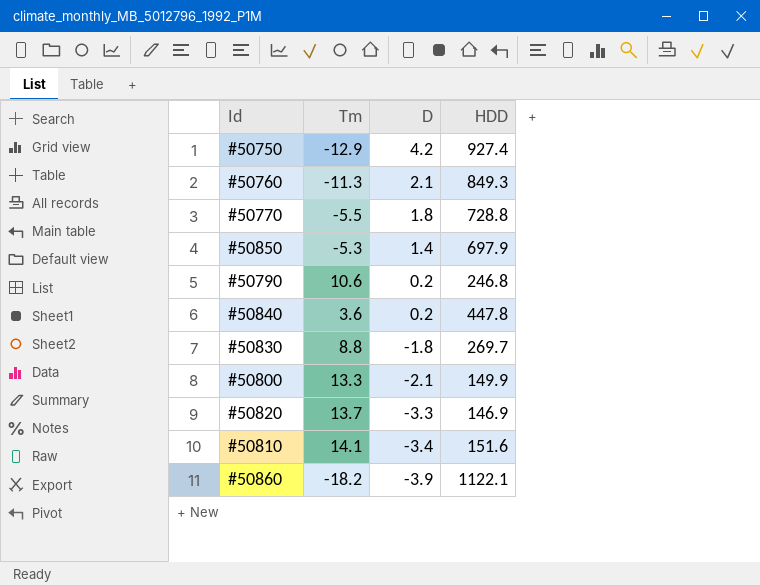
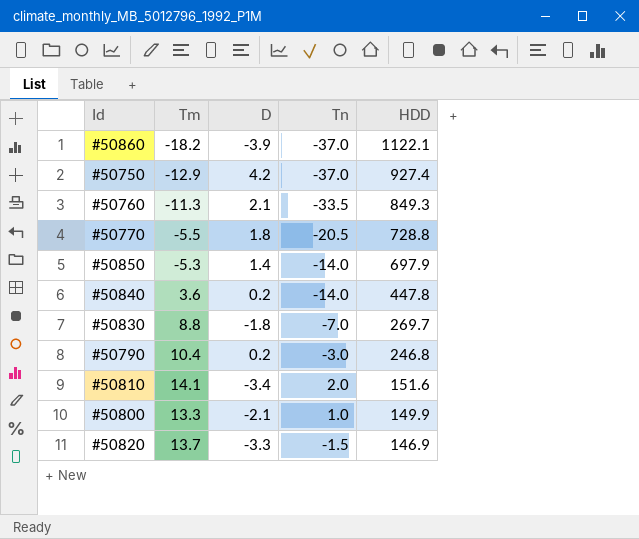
row order: D descending -> HDD descending
column Tn | position: none -> 4
#50790 | Tm: 10.6 -> 10.4

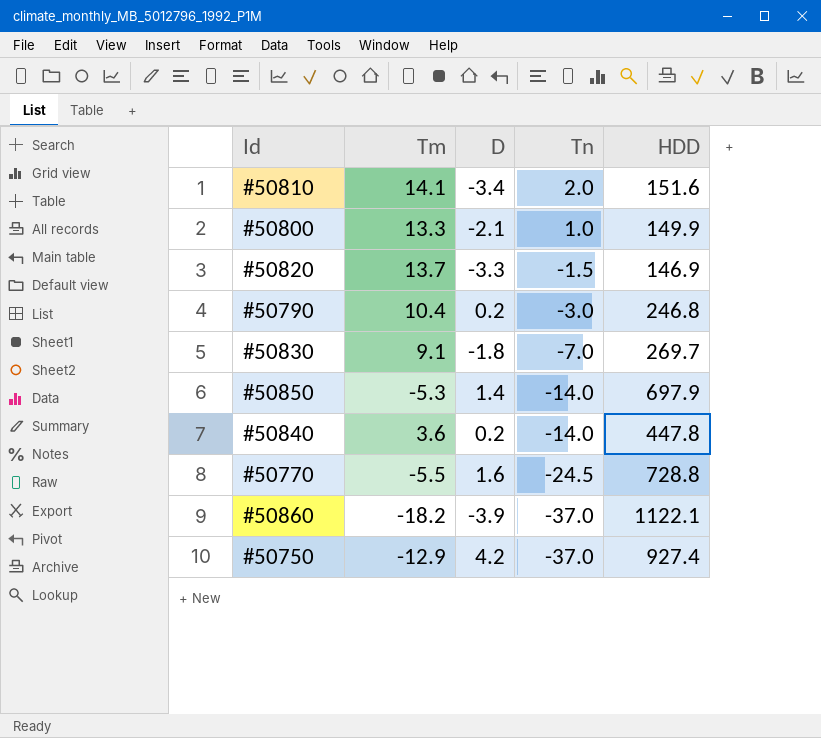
row order: HDD descending -> Tn descending
row #50760: -11.3 | 2.1 | -33.5 | 849.3 -> none
#50830 | Tm: 8.8 -> 9.1
#50770 | D: 1.8 -> 1.6
#50770 | Tn: -20.5 -> -24.5

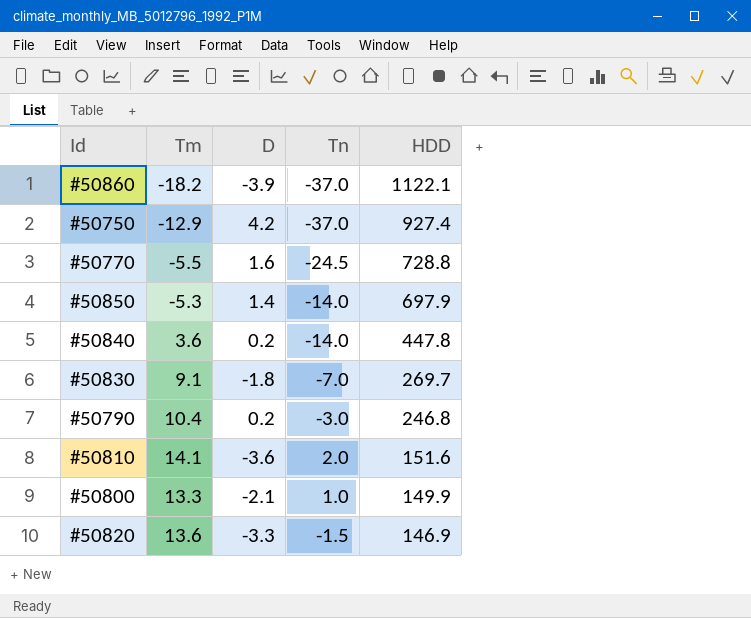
row order: Tn descending -> HDD descending
#50810 | D: -3.4 -> -3.6
#50820 | Tm: 13.7 -> 13.6

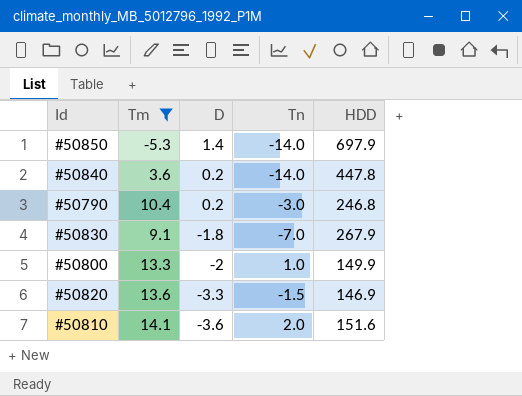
filter: none -> Tm >= -5.3
row order: HDD descending -> D descending
#50830 | HDD: 269.7 -> 267.9
#50800 | D: -2.1 -> -2

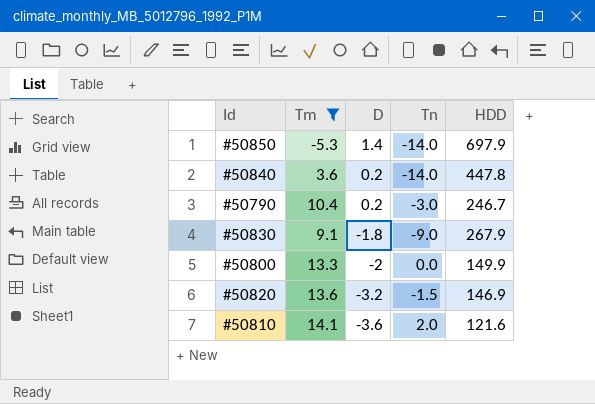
#50790 | HDD: 246.8 -> 246.7
#50830 | Tn: -7.0 -> -9.0
#50800 | Tn: 1.0 -> 0.0
#50820 | D: -3.3 -> -3.2
#50810 | HDD: 151.6 -> 121.6

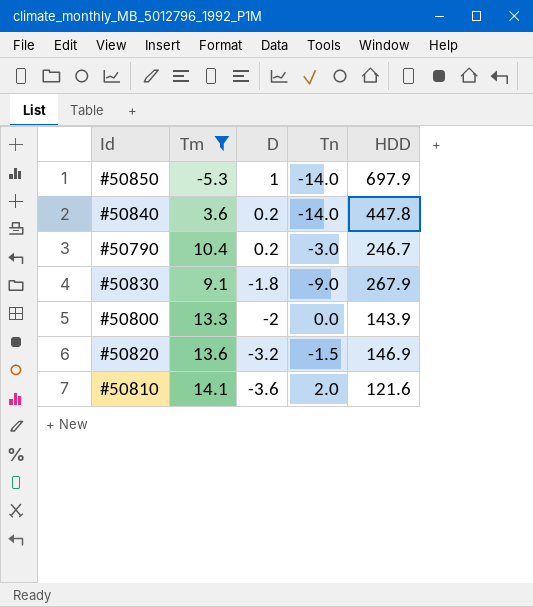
#50850 | D: 1.4 -> 1
#50800 | HDD: 149.9 -> 143.9

